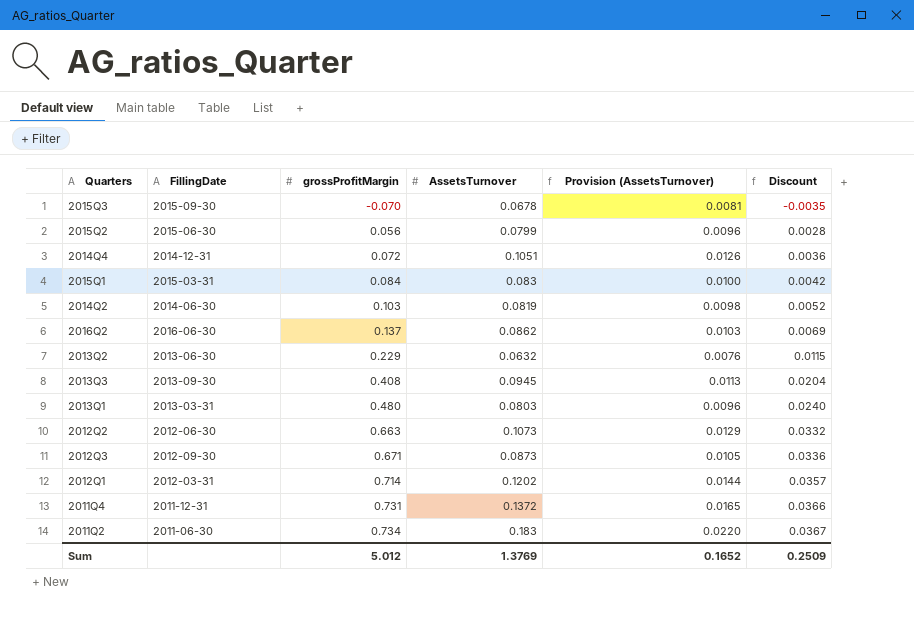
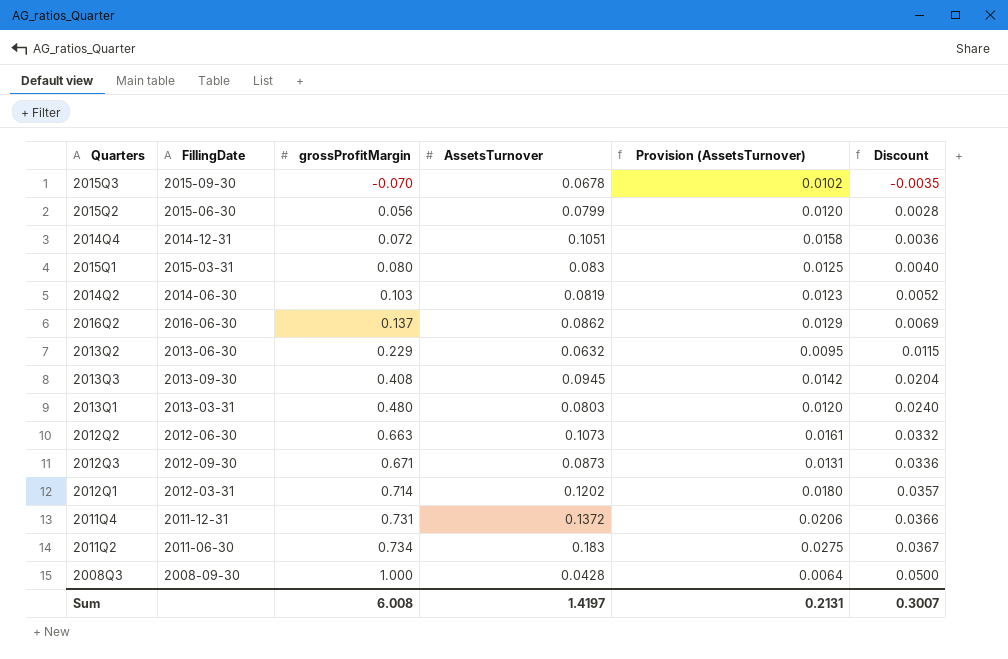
column Provision (AssetsTurnover) | formula: [AssetsTurnover] * 0.12 -> [AssetsTurnover] * 0.15
2015Q1 | grossProfitMargin: 0.084 -> 0.080
2015Q1 | Discount: 0.0042 -> 0.0040
row 2008Q3: none -> 2008-09-30 | 1.000 | 0.0428 | 0.0064 | 0.0500
Sum | grossProfitMargin: 5.012 -> 6.008
Sum | AssetsTurnover: 1.3769 -> 1.4197
Sum | Provision (AssetsTurnover): 0.1652 -> 0.2131
Sum | Discount: 0.2509 -> 0.3007

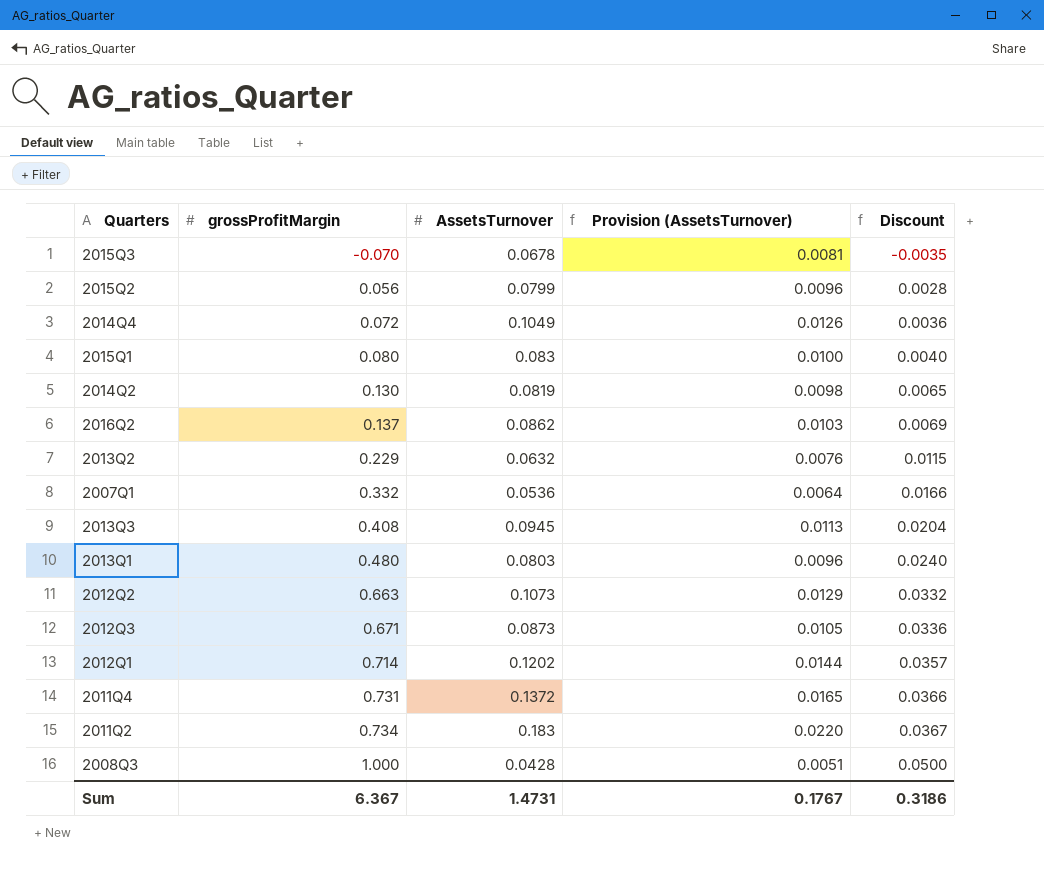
column FillingDate | position: 2 -> none
column Provision (AssetsTurnover) | formula: [AssetsTurnover] * 0.15 -> [AssetsTurnover] * 0.12
2014Q4 | AssetsTurnover: 0.1051 -> 0.1049
2014Q2 | grossProfitMargin: 0.103 -> 0.130
2014Q2 | Discount: 0.0052 -> 0.0065
row 2007Q1: none -> 0.332 | 0.0536 | 0.0064 | 0.0166
Sum | grossProfitMargin: 6.008 -> 6.367
Sum | AssetsTurnover: 1.4197 -> 1.4731
Sum | Provision (AssetsTurnover): 0.2131 -> 0.1767
Sum | Discount: 0.3007 -> 0.3186

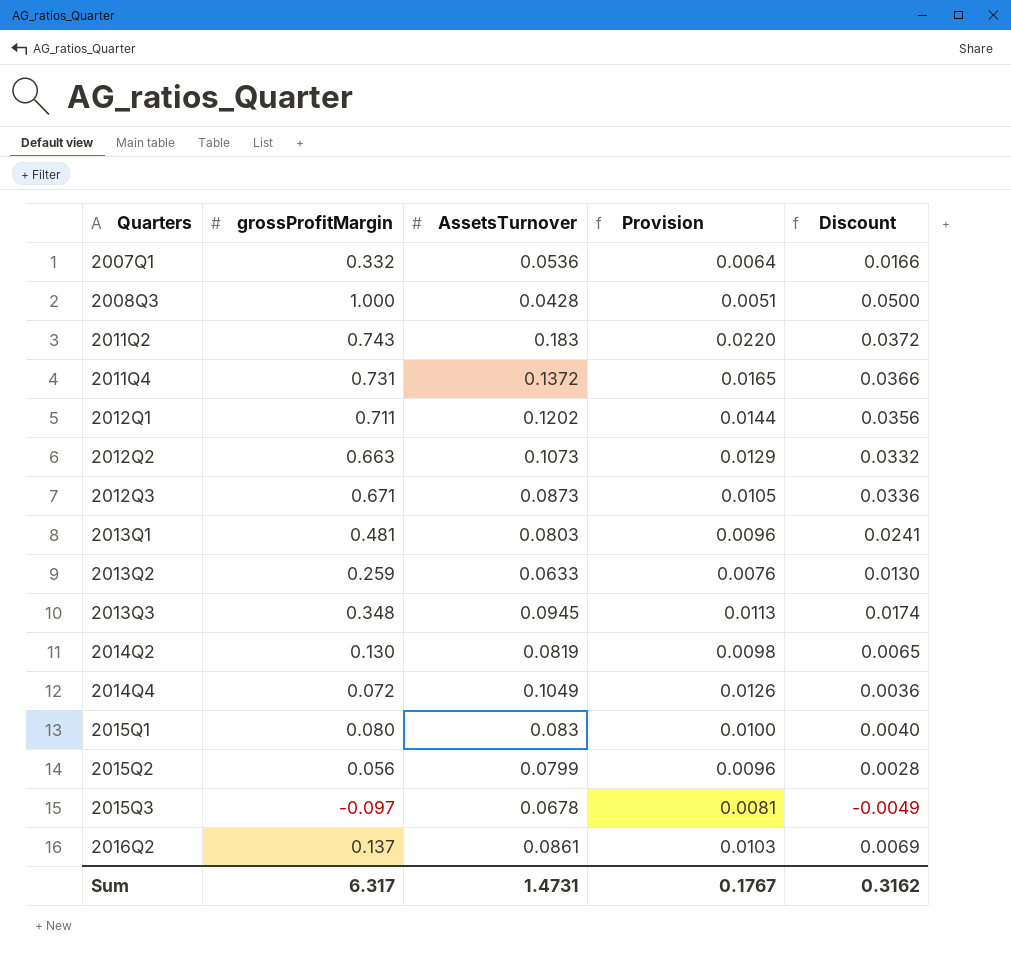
row order: grossProfitMargin ascending -> Quarters ascending
column name: Provision (AssetsTurnover) -> Provision
2011Q2 | grossProfitMargin: 0.734 -> 0.743
2011Q2 | Discount: 0.0367 -> 0.0372
2012Q1 | grossProfitMargin: 0.714 -> 0.711
2012Q1 | Discount: 0.0357 -> 0.0356
2013Q1 | grossProfitMargin: 0.480 -> 0.481
2013Q1 | Discount: 0.0240 -> 0.0241
2013Q2 | grossProfitMargin: 0.229 -> 0.259
2013Q2 | AssetsTurnover: 0.0632 -> 0.0633
2013Q2 | Discount: 0.0115 -> 0.0130
2013Q3 | grossProfitMargin: 0.408 -> 0.348
2013Q3 | Discount: 0.0204 -> 0.0174
2015Q3 | grossProfitMargin: -0.070 -> -0.097
2015Q3 | Discount: -0.0035 -> -0.0049
2016Q2 | AssetsTurnover: 0.0862 -> 0.0861
Sum | grossProfitMargin: 6.367 -> 6.317
Sum | Discount: 0.3186 -> 0.3162

